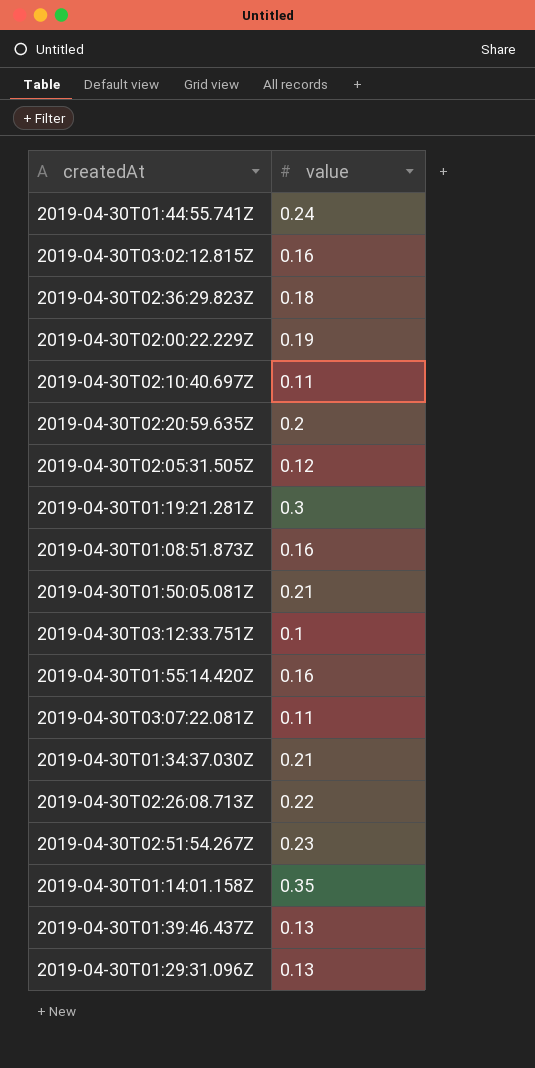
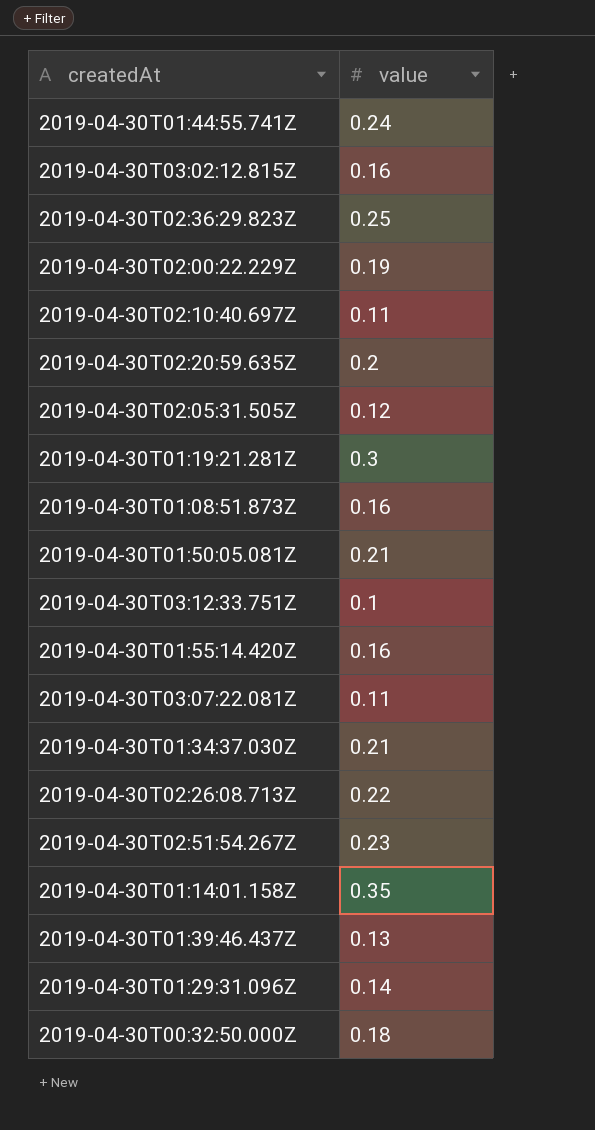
2019-04-30T02:36:29.823Z | value: 0.18 -> 0.25
2019-04-30T01:29:31.096Z | value: 0.13 -> 0.14
row 2019-04-30T00:32:50.000Z: none -> 0.18

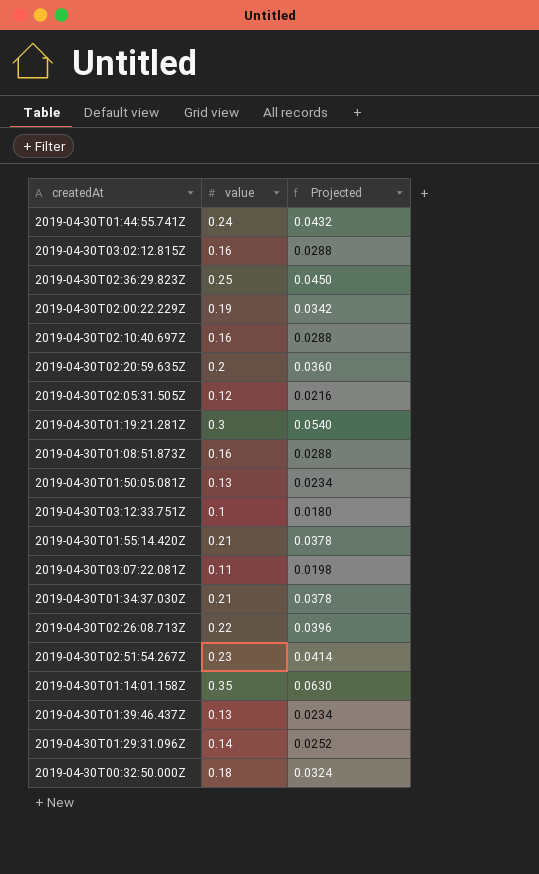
column Projected | formula: none -> [value] * 0.18
2019-04-30T02:10:40.697Z | value: 0.11 -> 0.16
2019-04-30T01:50:05.081Z | value: 0.21 -> 0.13
2019-04-30T01:55:14.420Z | value: 0.16 -> 0.21

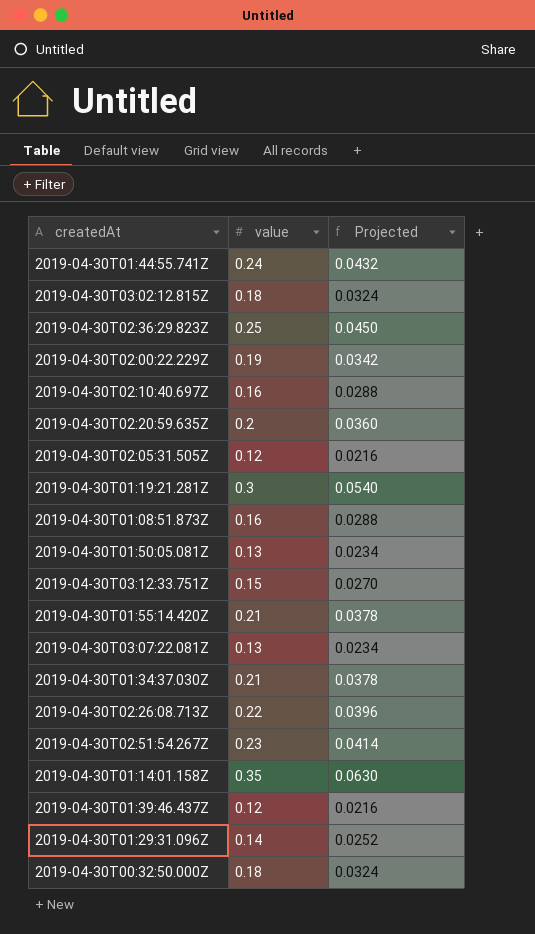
2019-04-30T03:02:12.815Z | value: 0.16 -> 0.18
2019-04-30T03:02:12.815Z | Projected: 0.0288 -> 0.0324
2019-04-30T03:12:33.751Z | value: 0.1 -> 0.15
2019-04-30T03:12:33.751Z | Projected: 0.0180 -> 0.0270
2019-04-30T03:07:22.081Z | value: 0.11 -> 0.13
2019-04-30T03:07:22.081Z | Projected: 0.0198 -> 0.0234
2019-04-30T01:39:46.437Z | value: 0.13 -> 0.12
2019-04-30T01:39:46.437Z | Projected: 0.0234 -> 0.0216

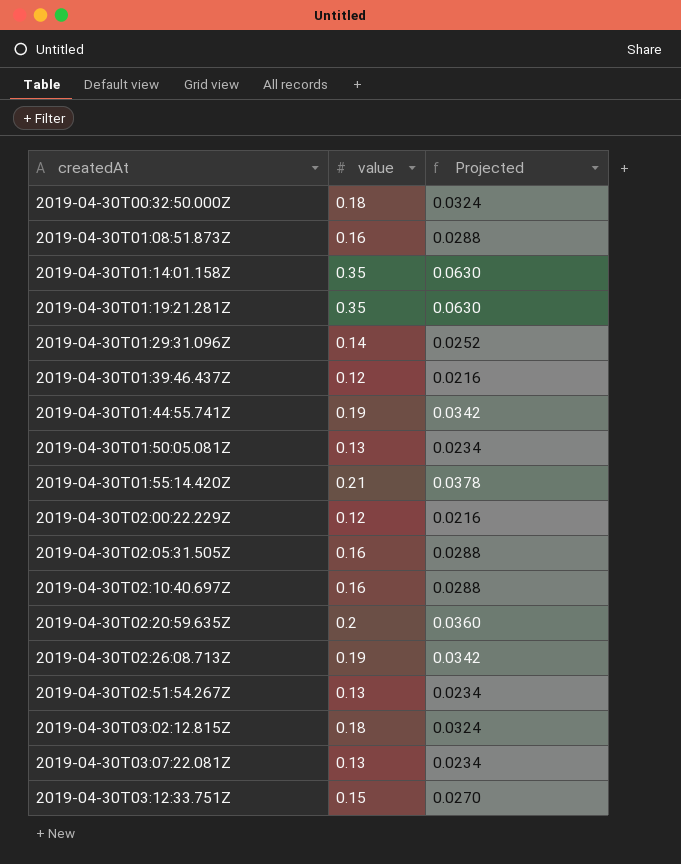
row order: none -> createdAt ascending
row 2019-04-30T02:36:29.823Z: 0.25 | 0.0450 -> none
row 2019-04-30T01:34:37.030Z: 0.21 | 0.0378 -> none
2019-04-30T01:19:21.281Z | value: 0.3 -> 0.35
2019-04-30T01:19:21.281Z | Projected: 0.0540 -> 0.0630
2019-04-30T01:44:55.741Z | value: 0.24 -> 0.19
2019-04-30T01:44:55.741Z | Projected: 0.0432 -> 0.0342
2019-04-30T02:00:22.229Z | value: 0.19 -> 0.12
2019-04-30T02:00:22.229Z | Projected: 0.0342 -> 0.0216
2019-04-30T02:05:31.505Z | value: 0.12 -> 0.16
2019-04-30T02:05:31.505Z | Projected: 0.0216 -> 0.0288
2019-04-30T02:26:08.713Z | value: 0.22 -> 0.19
2019-04-30T02:26:08.713Z | Projected: 0.0396 -> 0.0342
2019-04-30T02:51:54.267Z | value: 0.23 -> 0.13
2019-04-30T02:51:54.267Z | Projected: 0.0414 -> 0.0234

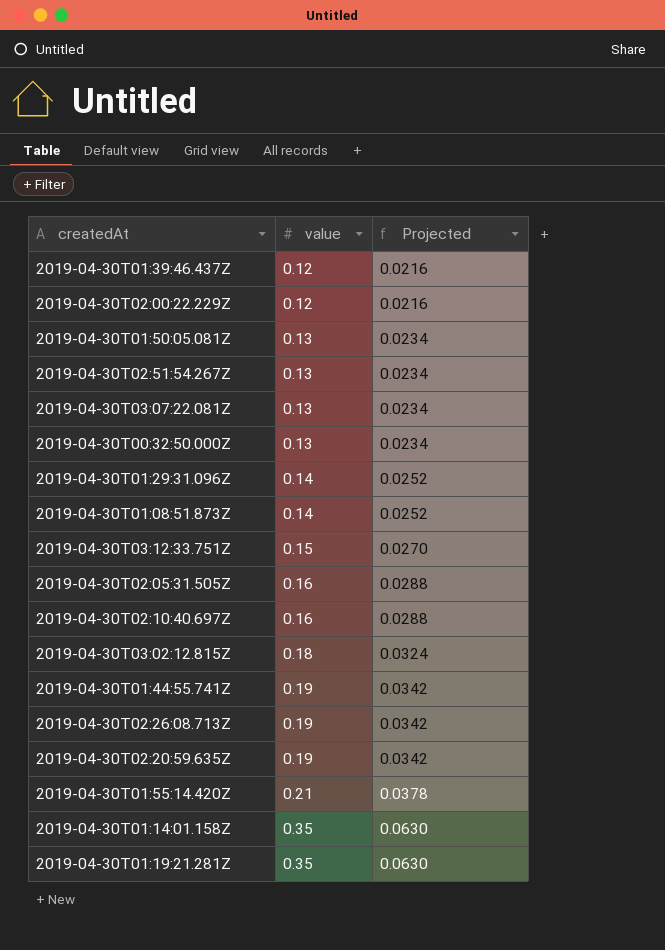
row order: createdAt ascending -> value ascending
2019-04-30T00:32:50.000Z | value: 0.18 -> 0.13
2019-04-30T00:32:50.000Z | Projected: 0.0324 -> 0.0234
2019-04-30T01:08:51.873Z | value: 0.16 -> 0.14
2019-04-30T01:08:51.873Z | Projected: 0.0288 -> 0.0252
2019-04-30T02:20:59.635Z | value: 0.2 -> 0.19
2019-04-30T02:20:59.635Z | Projected: 0.0360 -> 0.0342

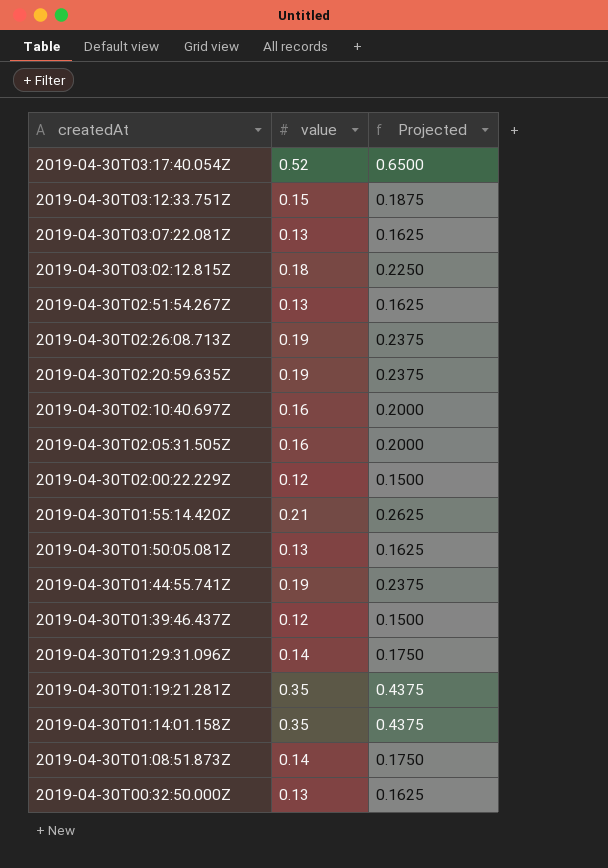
row order: value ascending -> createdAt descending
column Projected | formula: [value] * 0.18 -> [value] * 1.25
row 2019-04-30T03:17:40.054Z: none -> 0.52 | 0.6500

